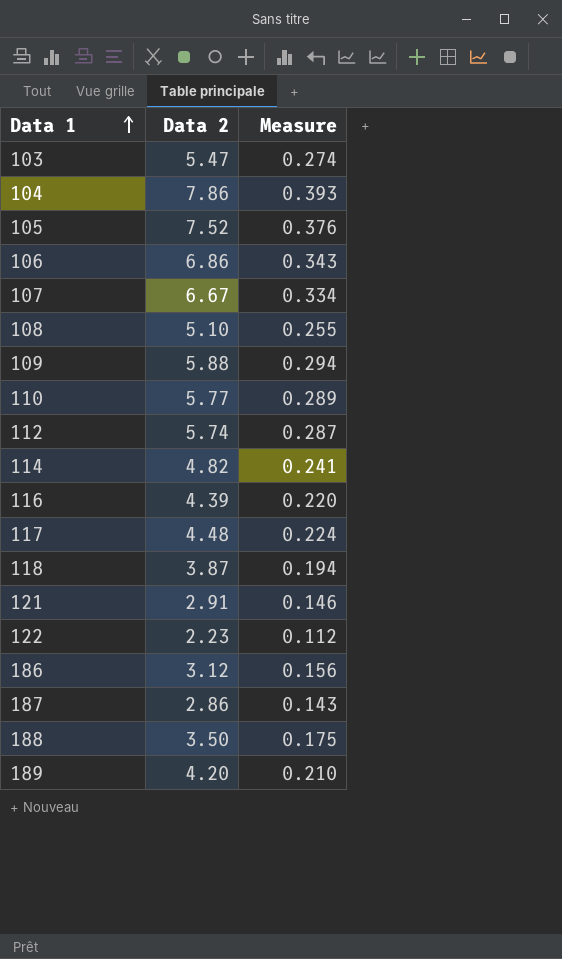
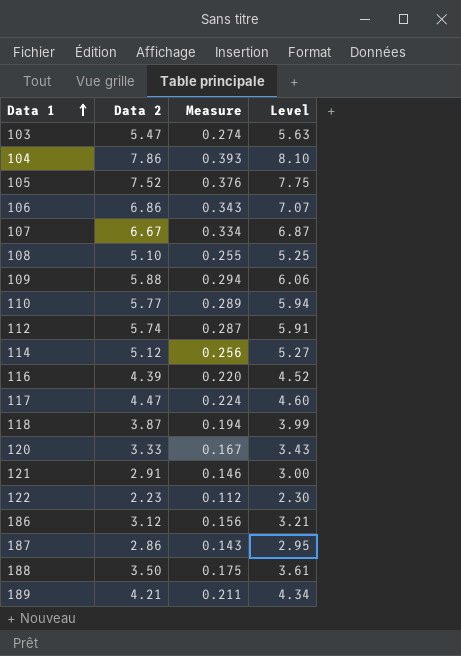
column Level | formula: none -> [Data 2] * 1.03
114 | Data 2: 4.82 -> 5.12
114 | Measure: 0.241 -> 0.256
117 | Data 2: 4.48 -> 4.47
row 120: none -> 3.33 | 0.167 | 3.43
189 | Data 2: 4.20 -> 4.21
189 | Measure: 0.210 -> 0.211

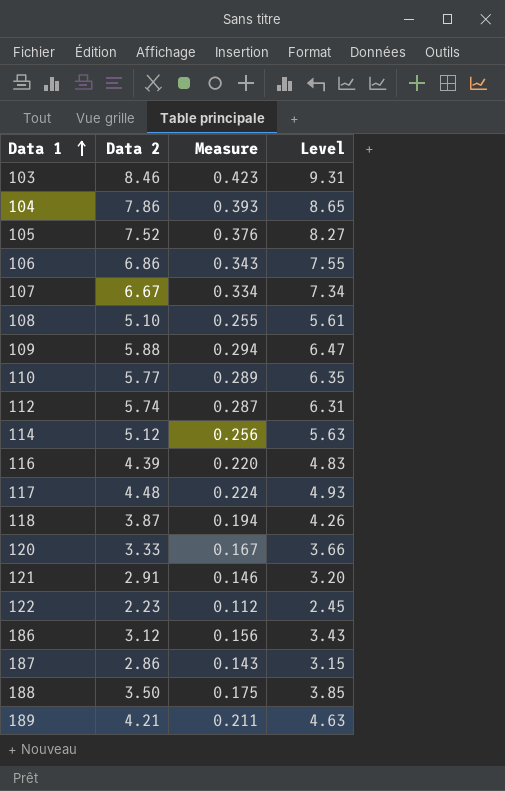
column Level | formula: [Data 2] * 1.03 -> [Data 2] * 1.1
103 | Data 2: 5.47 -> 8.46
103 | Measure: 0.274 -> 0.423
117 | Data 2: 4.47 -> 4.48

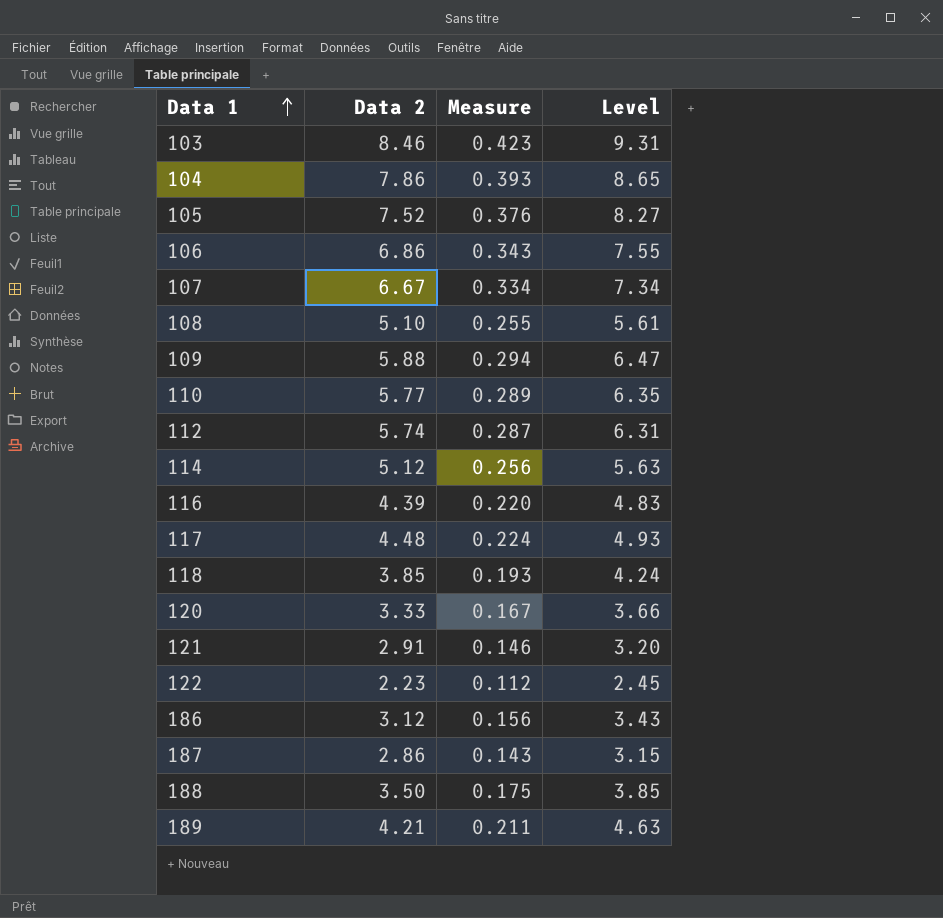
118 | Data 2: 3.87 -> 3.85
118 | Measure: 0.194 -> 0.193
118 | Level: 4.26 -> 4.24

